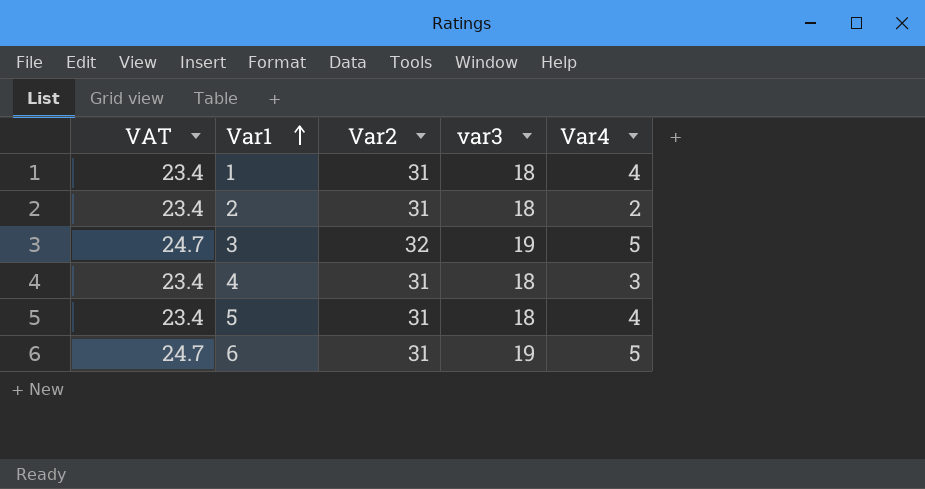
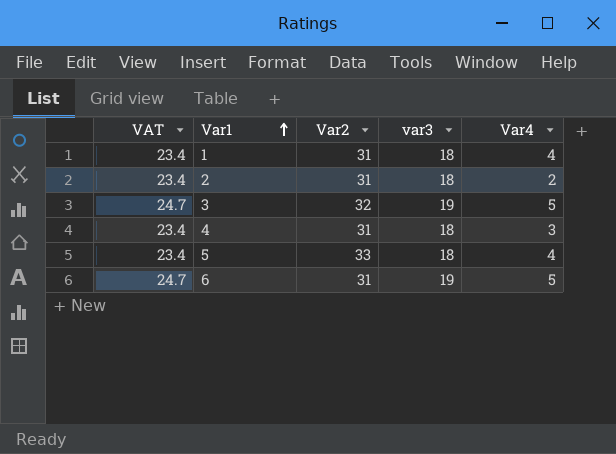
5 | Var2: 31 -> 33

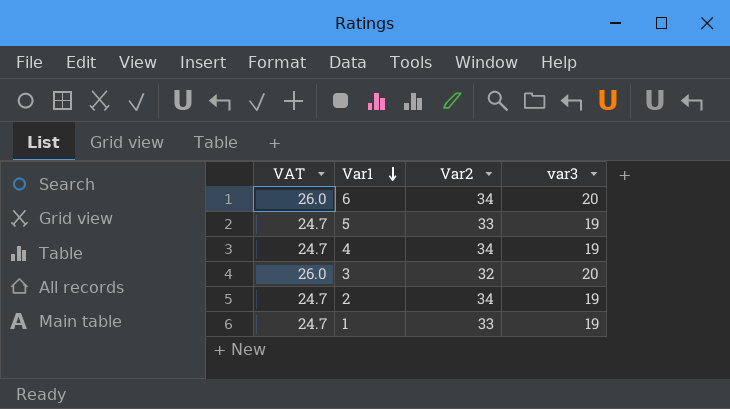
row order: Var1 ascending -> Var1 descending
column Var4 | position: 5 -> none
6 | VAT: 24.7 -> 26.0
6 | Var2: 31 -> 34
6 | var3: 19 -> 20
5 | VAT: 23.4 -> 24.7
5 | var3: 18 -> 19
4 | VAT: 23.4 -> 24.7
4 | Var2: 31 -> 34
4 | var3: 18 -> 19
3 | VAT: 24.7 -> 26.0
3 | var3: 19 -> 20
2 | VAT: 23.4 -> 24.7
2 | Var2: 31 -> 34
2 | var3: 18 -> 19
1 | VAT: 23.4 -> 24.7
1 | Var2: 31 -> 33
1 | var3: 18 -> 19

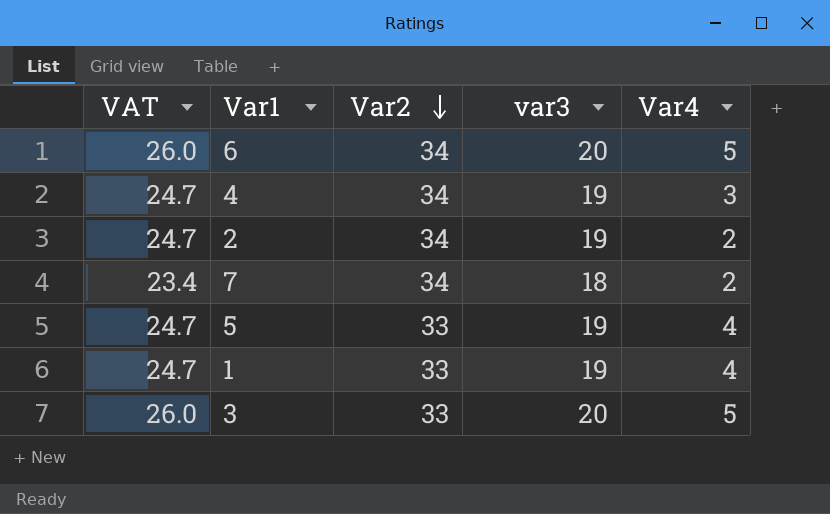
row order: Var1 descending -> Var2 descending
column Var4 | position: none -> 5
row 7: none -> 23.4 | 34 | 18 | 2
3 | Var2: 32 -> 33

